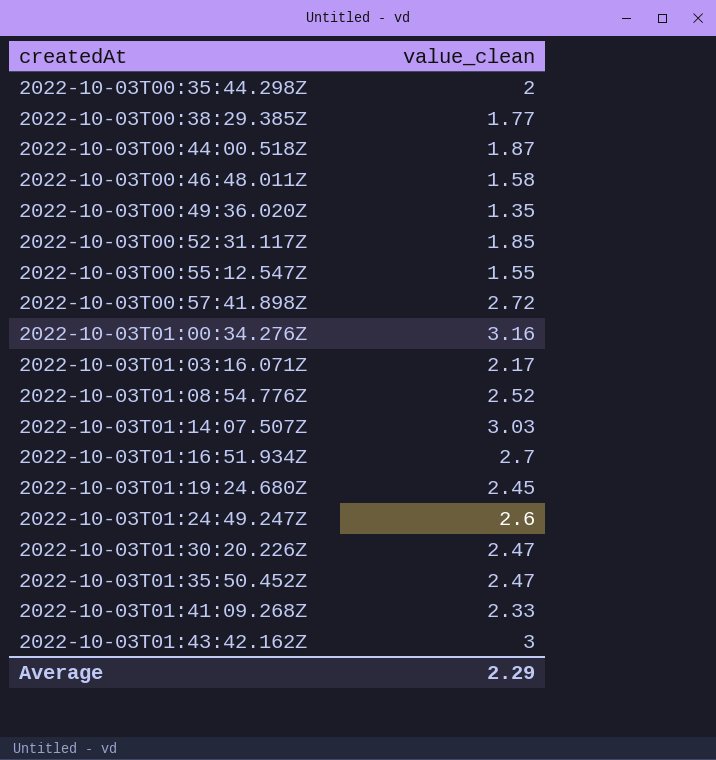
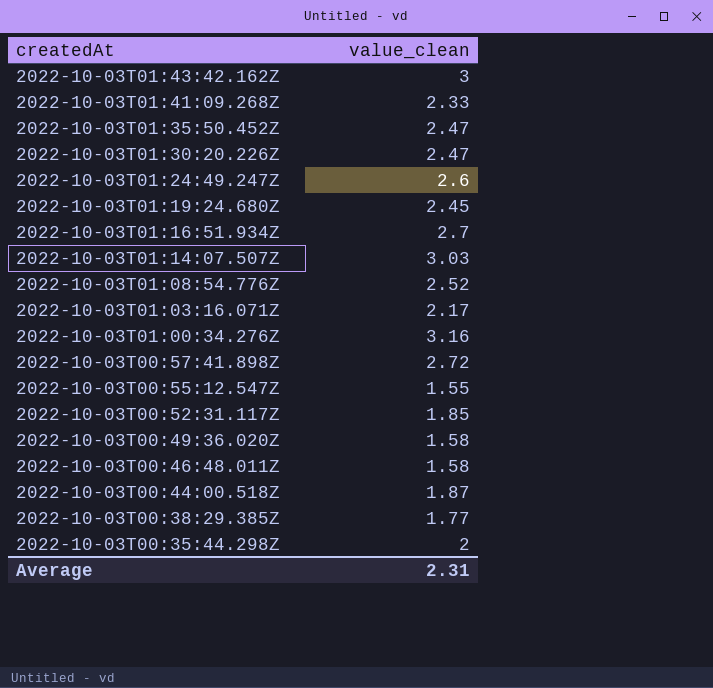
row order: createdAt ascending -> createdAt descending
2022-10-03T00:49:36.020Z | value_clean: 1.35 -> 1.58
Average | value_clean: 2.29 -> 2.31

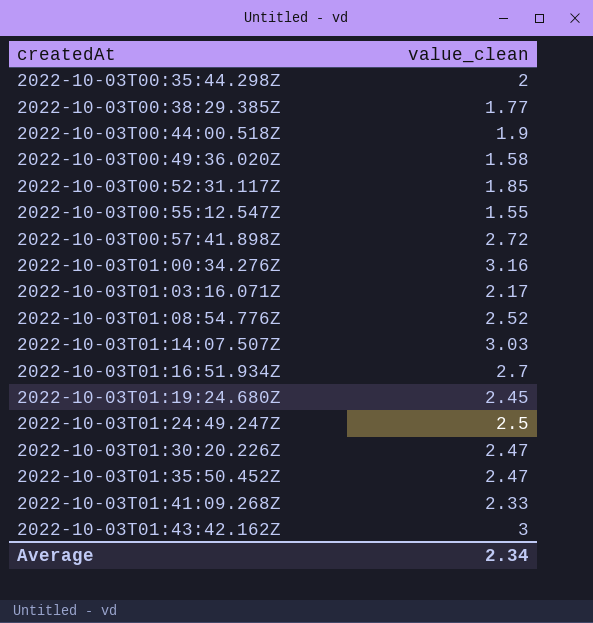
row order: createdAt descending -> createdAt ascending
row 2022-10-03T00:46:48.011Z: 1.58 -> none
2022-10-03T00:44:00.518Z | value_clean: 1.87 -> 1.9
2022-10-03T01:24:49.247Z | value_clean: 2.6 -> 2.5
Average | value_clean: 2.31 -> 2.34

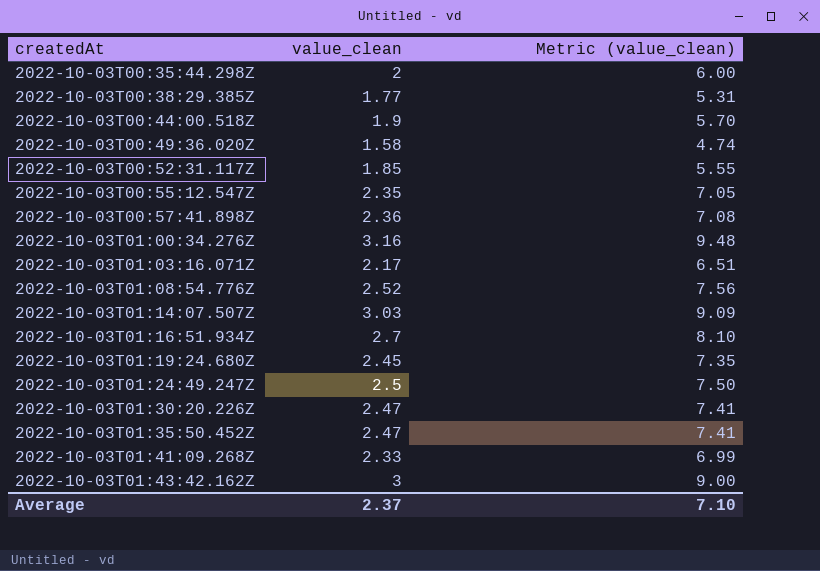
column Metric (value_clean) | formula: none -> [value_clean] * 3
2022-10-03T00:55:12.547Z | value_clean: 1.55 -> 2.35
2022-10-03T00:57:41.898Z | value_clean: 2.72 -> 2.36
Average | value_clean: 2.34 -> 2.37

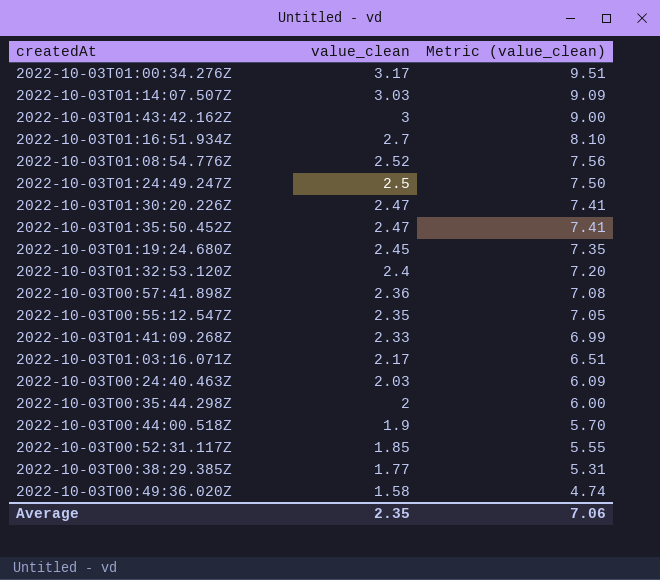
row order: createdAt ascending -> value_clean descending
2022-10-03T01:00:34.276Z | value_clean: 3.16 -> 3.17
2022-10-03T01:00:34.276Z | Metric (value_clean): 9.48 -> 9.51
row 2022-10-03T01:32:53.120Z: none -> 2.4 | 7.20
row 2022-10-03T00:24:40.463Z: none -> 2.03 | 6.09
Average | value_clean: 2.37 -> 2.35
Average | Metric (value_clean): 7.10 -> 7.06

